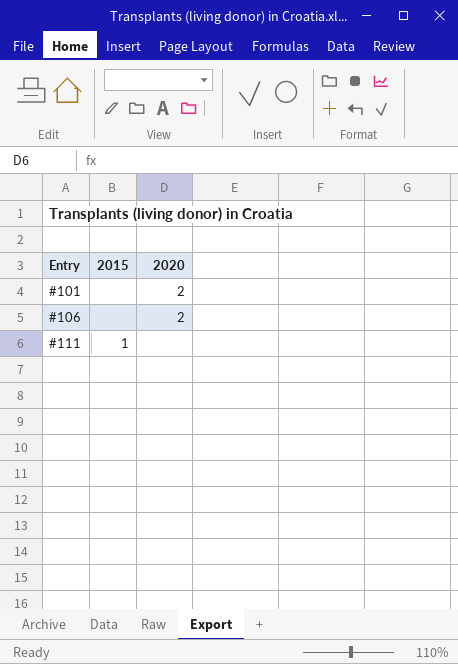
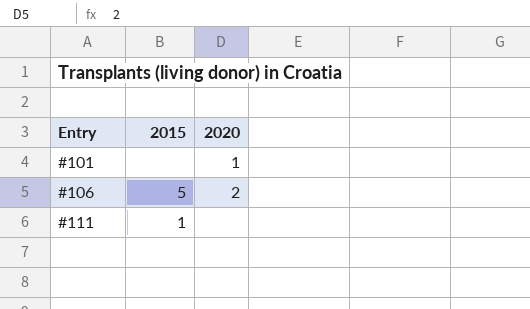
#101 | 2020: 2 -> 1
#106 | 2015: none -> 5

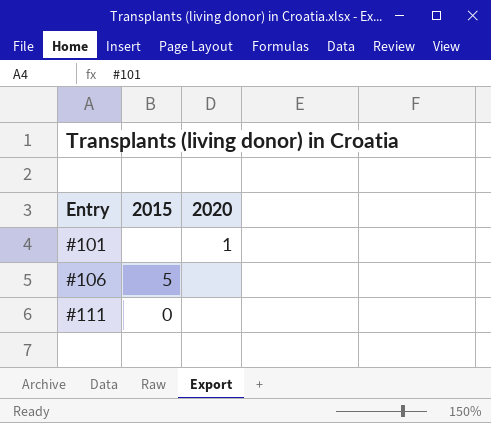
#106 | 2020: 2 -> none
#111 | 2015: 1 -> 0

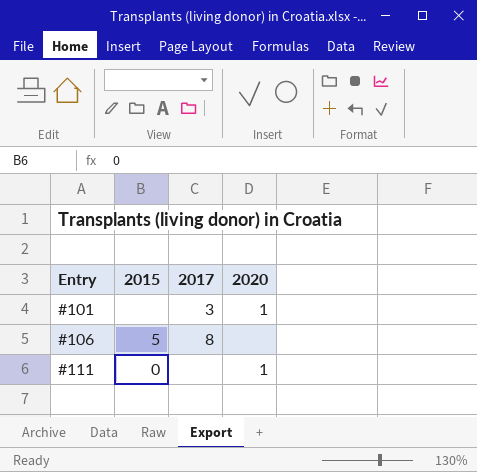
column 2017 | position: none -> 3
#111 | 2020: none -> 1

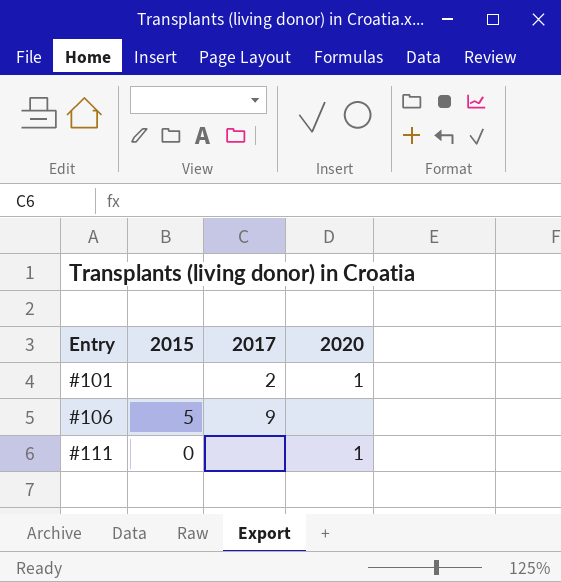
#101 | 2017: 3 -> 2
#106 | 2017: 8 -> 9

